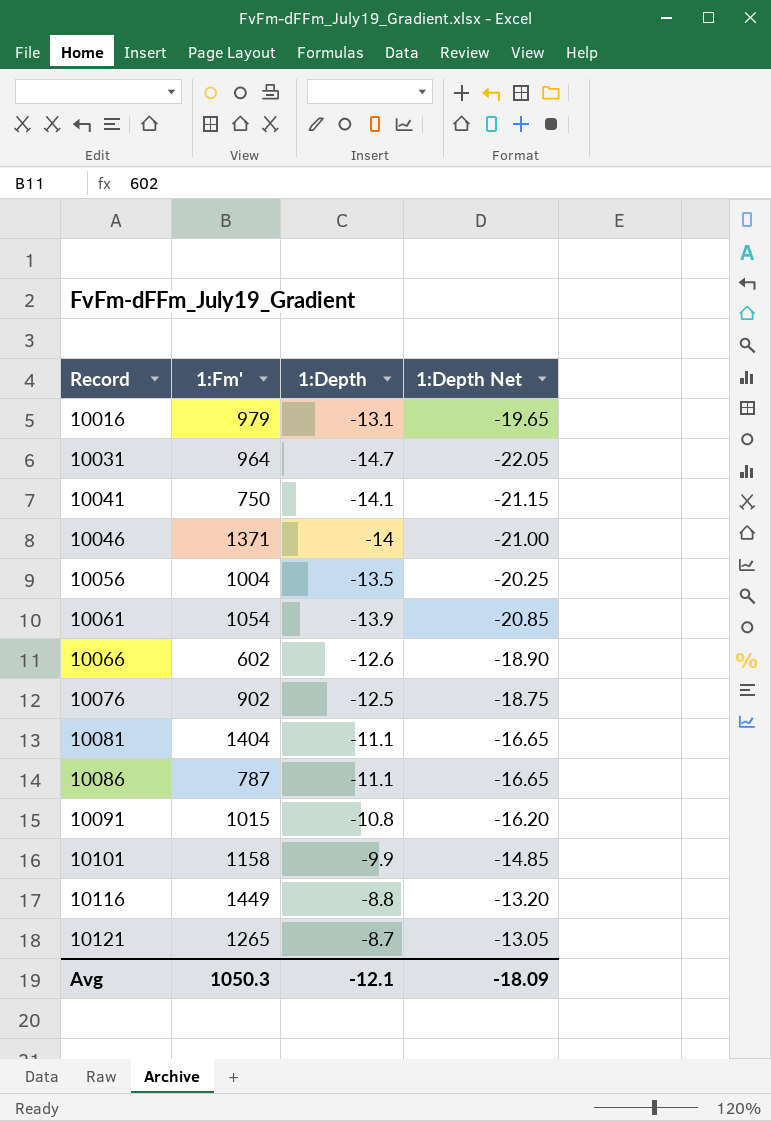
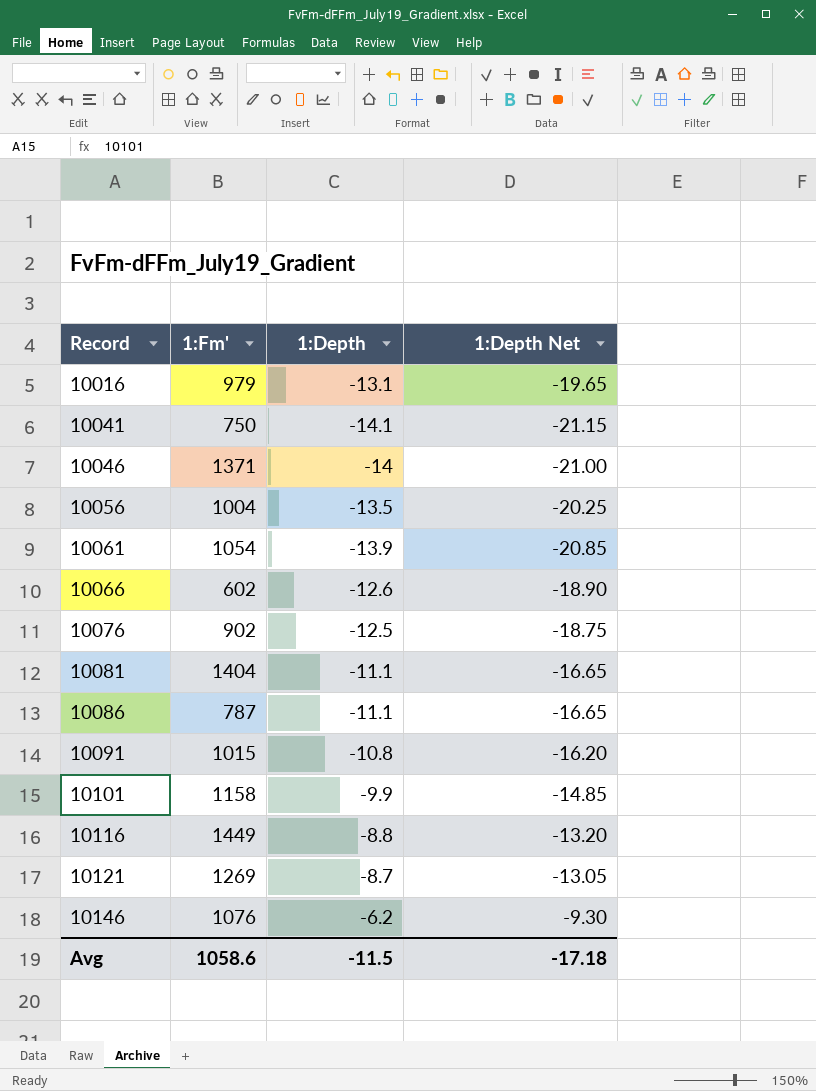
row 10031: 964 | -14.7 | -22.05 -> none
10121 | 1:Fm': 1265 -> 1269
row 10146: none -> 1076 | -6.2 | -9.30
Avg | 1:Fm': 1050.3 -> 1058.6
Avg | 1:Depth: -12.1 -> -11.5
Avg | 1:Depth Net: -18.09 -> -17.18

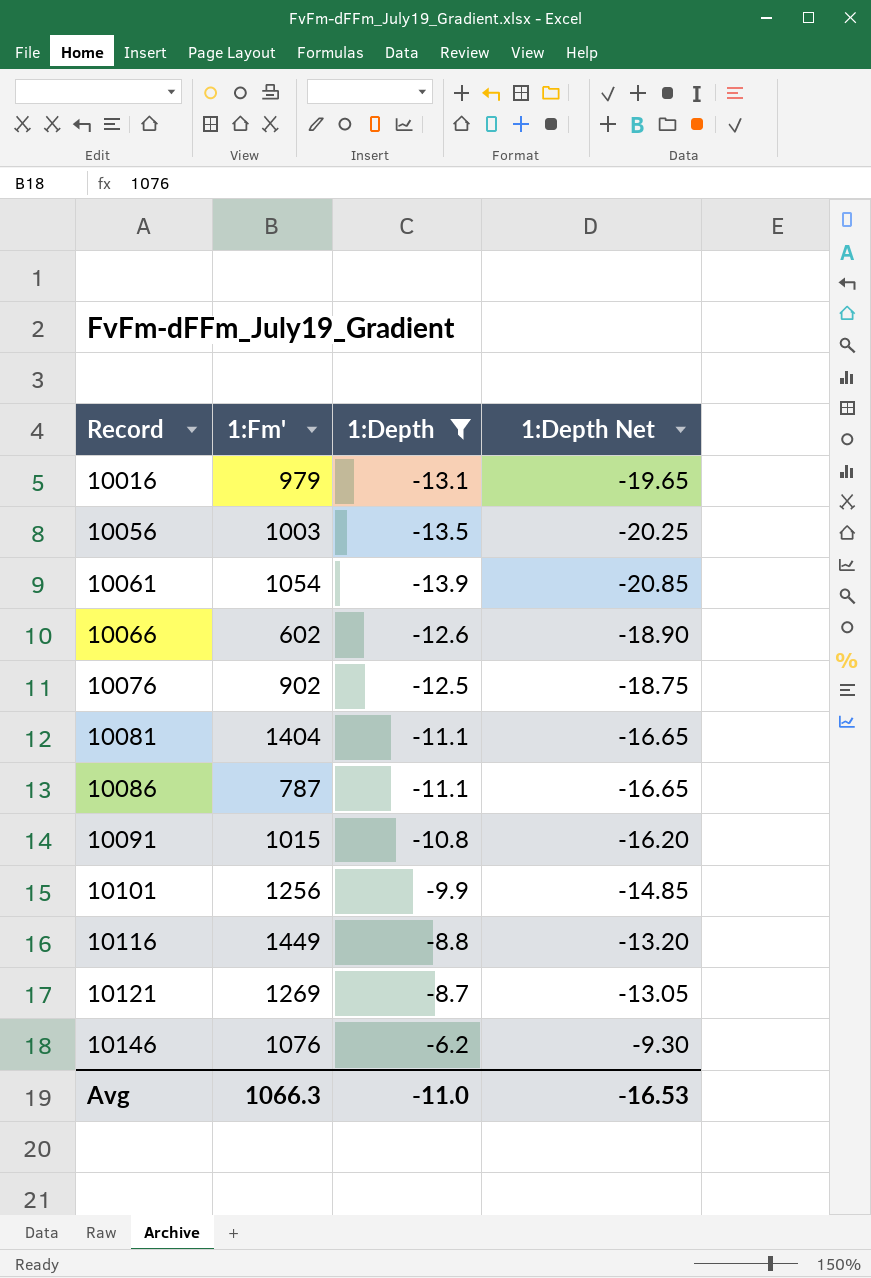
filter: none -> 1:Depth >= -13.9
10056 | 1:Fm': 1004 -> 1003
10101 | 1:Fm': 1158 -> 1256
Avg | 1:Fm': 1058.6 -> 1066.3
Avg | 1:Depth: -11.5 -> -11.0
Avg | 1:Depth Net: -17.18 -> -16.53

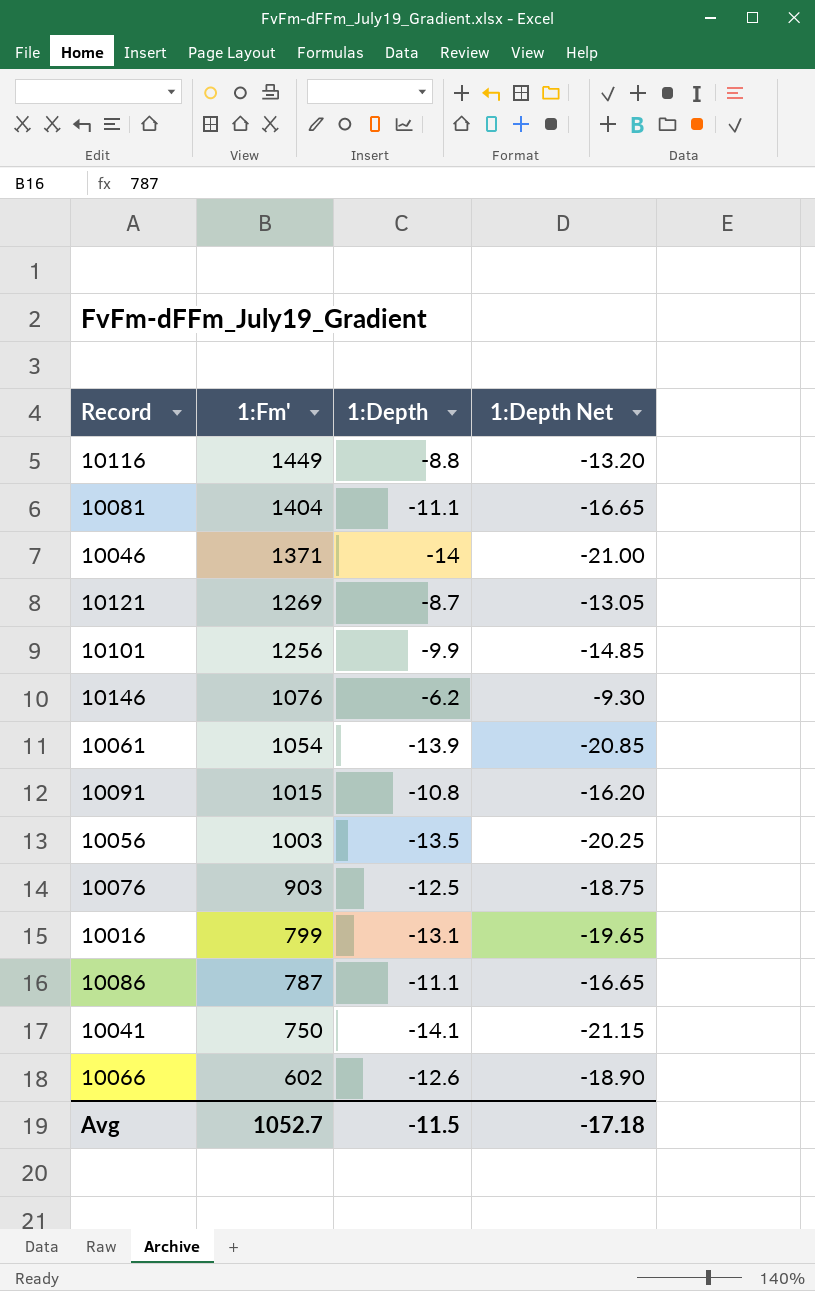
filter: 1:Depth >= -13.9 -> none
row order: Record ascending -> 1:Fm' descending
10076 | 1:Fm': 902 -> 903
10016 | 1:Fm': 979 -> 799
Avg | 1:Fm': 1066.3 -> 1052.7
Avg | 1:Depth: -11.0 -> -11.5
Avg | 1:Depth Net: -16.53 -> -17.18

